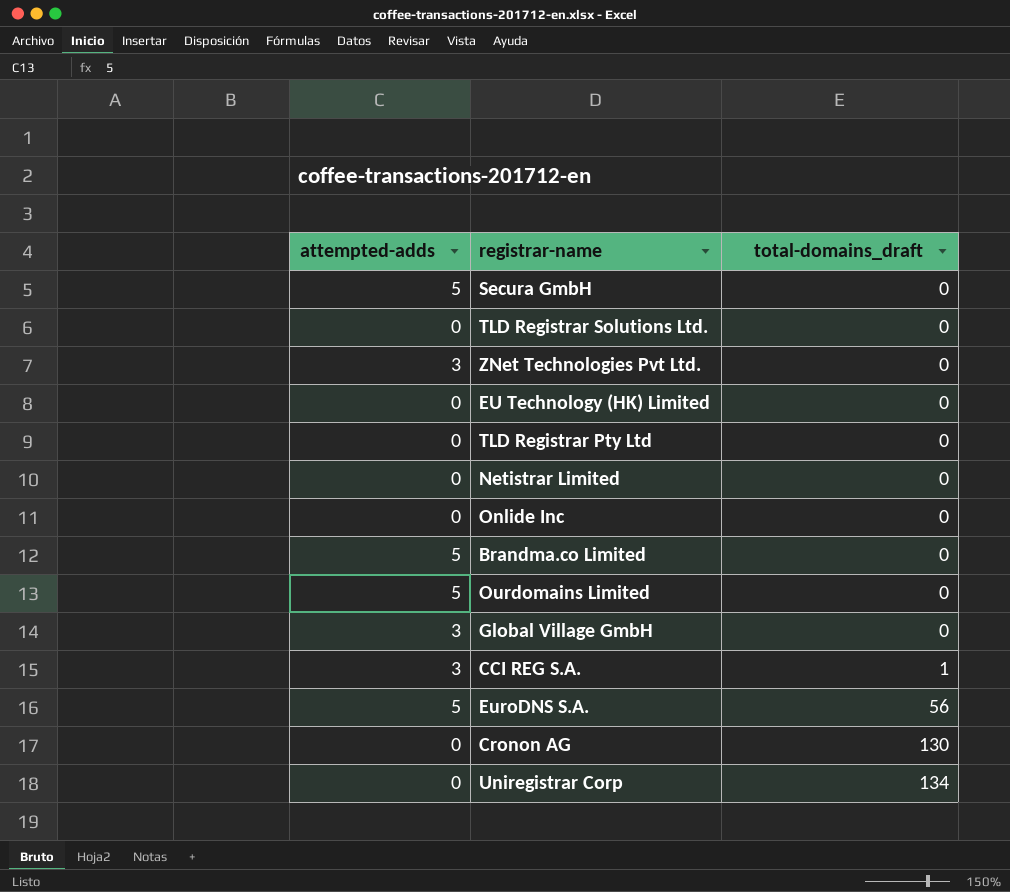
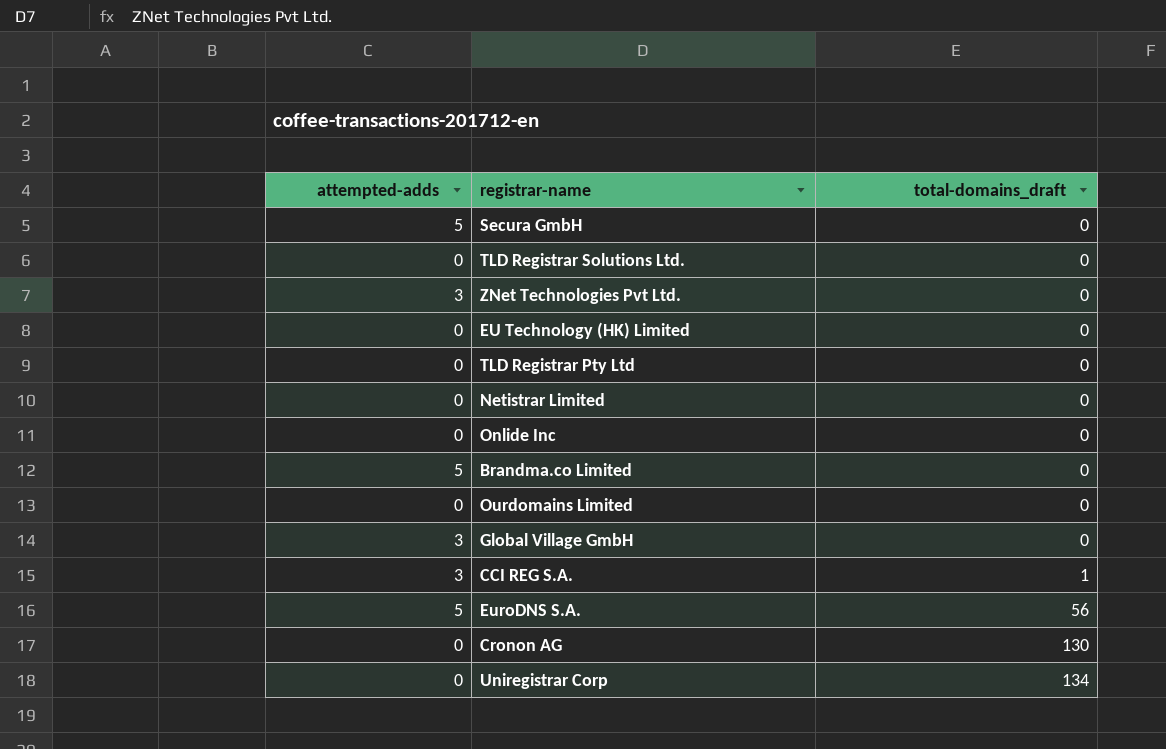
Ourdomains Limited | attempted-adds: 5 -> 0

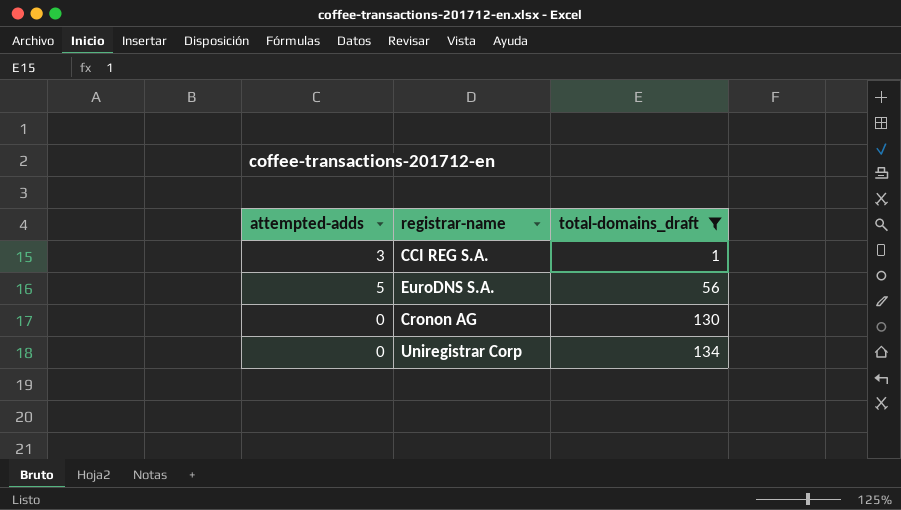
filter: none -> total-domains_draft != 0

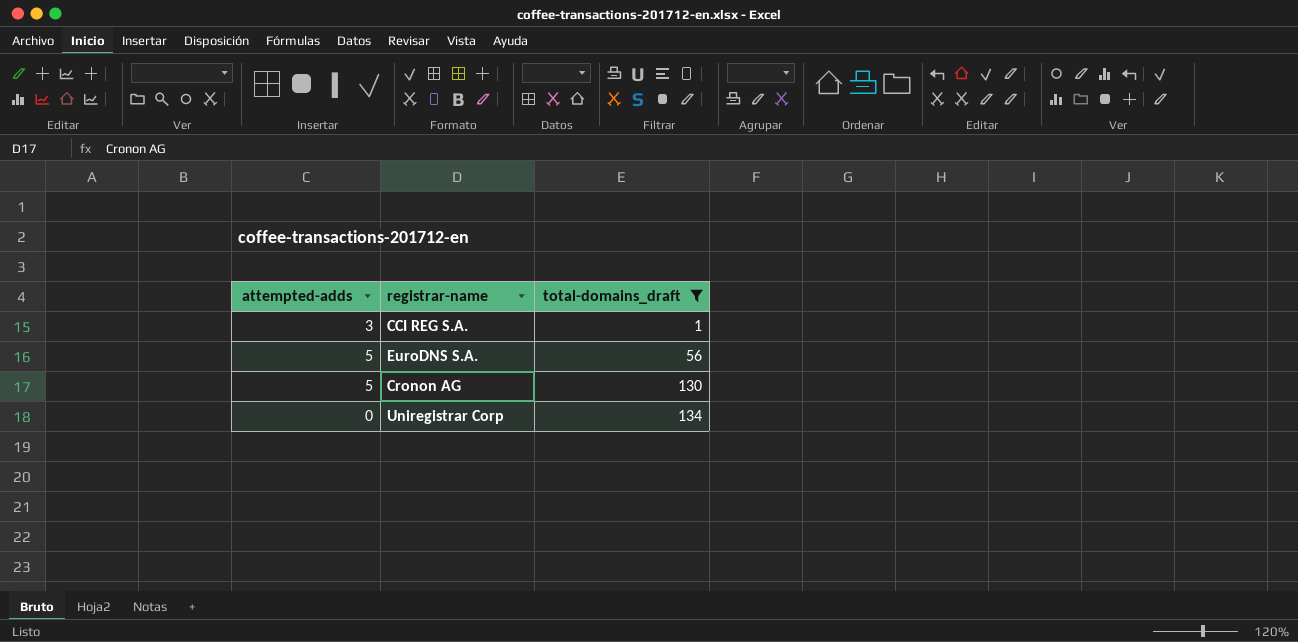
Cronon AG | attempted-adds: 0 -> 5

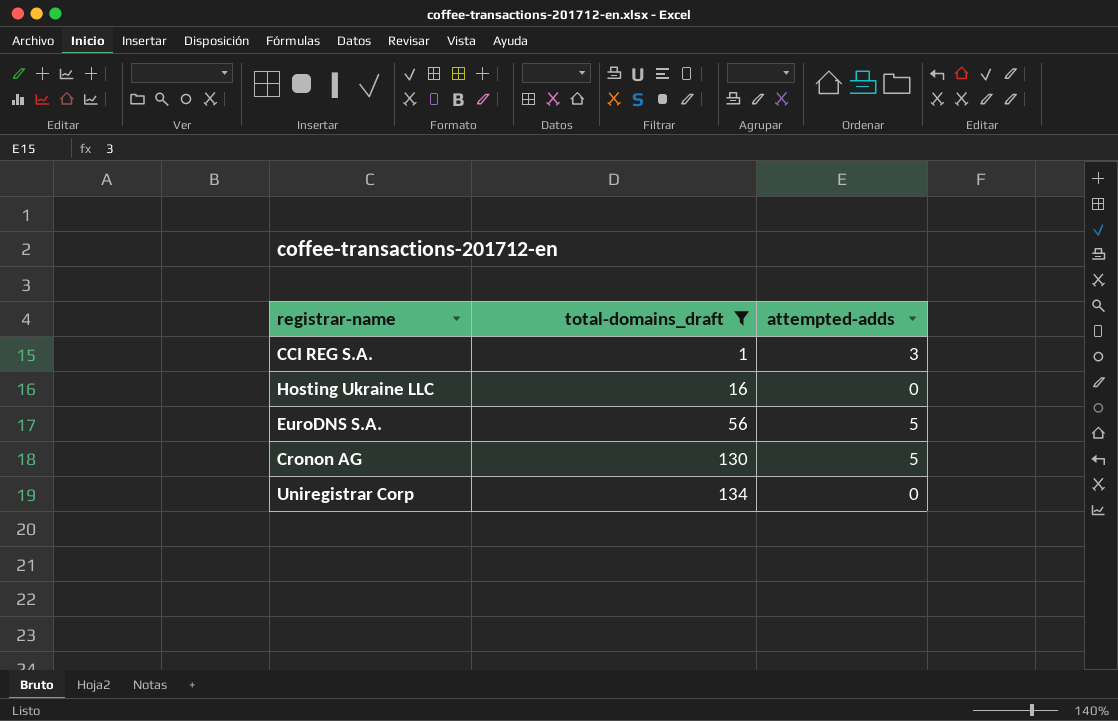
column attempted-adds | position: 1 -> 3
row Hosting Ukraine LLC: none -> 16 | 0

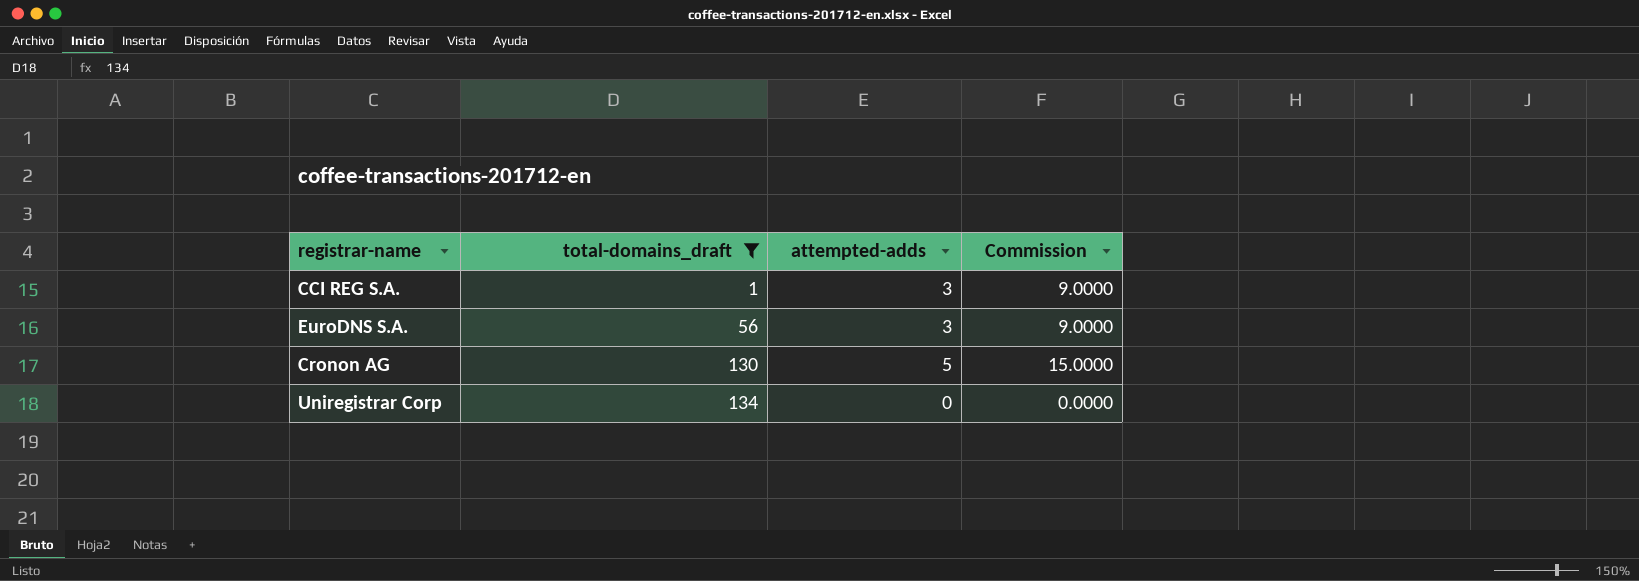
column Commission | formula: none -> [attempted-adds] * 3
row Hosting Ukraine LLC: 16 | 0 -> none
EuroDNS S.A. | attempted-adds: 5 -> 3

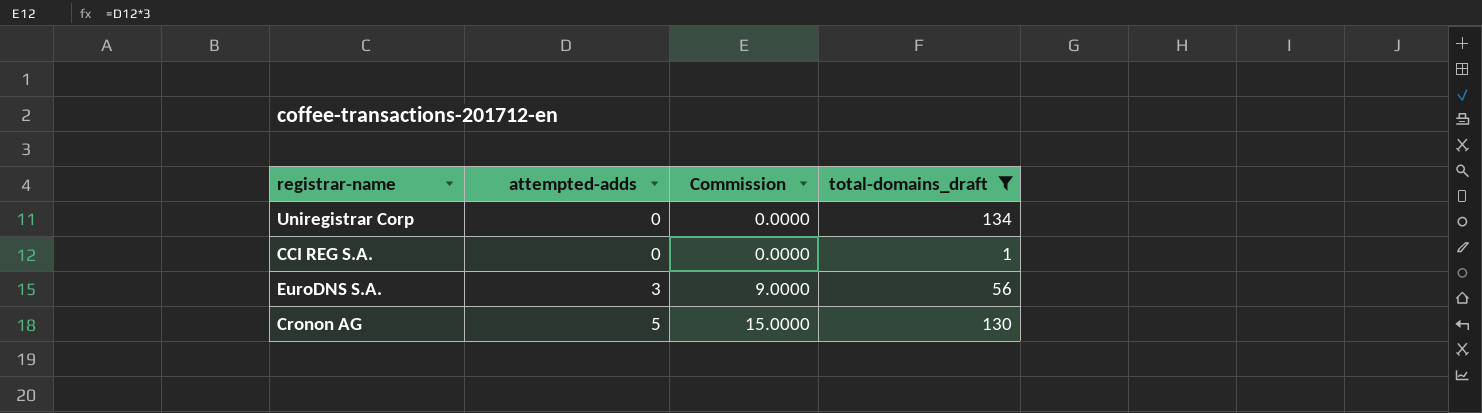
row order: total-domains_draft ascending -> attempted-adds ascending
column total-domains_draft | position: 2 -> 4
CCI REG S.A. | attempted-adds: 3 -> 0
CCI REG S.A. | Commission: 9.0000 -> 0.0000

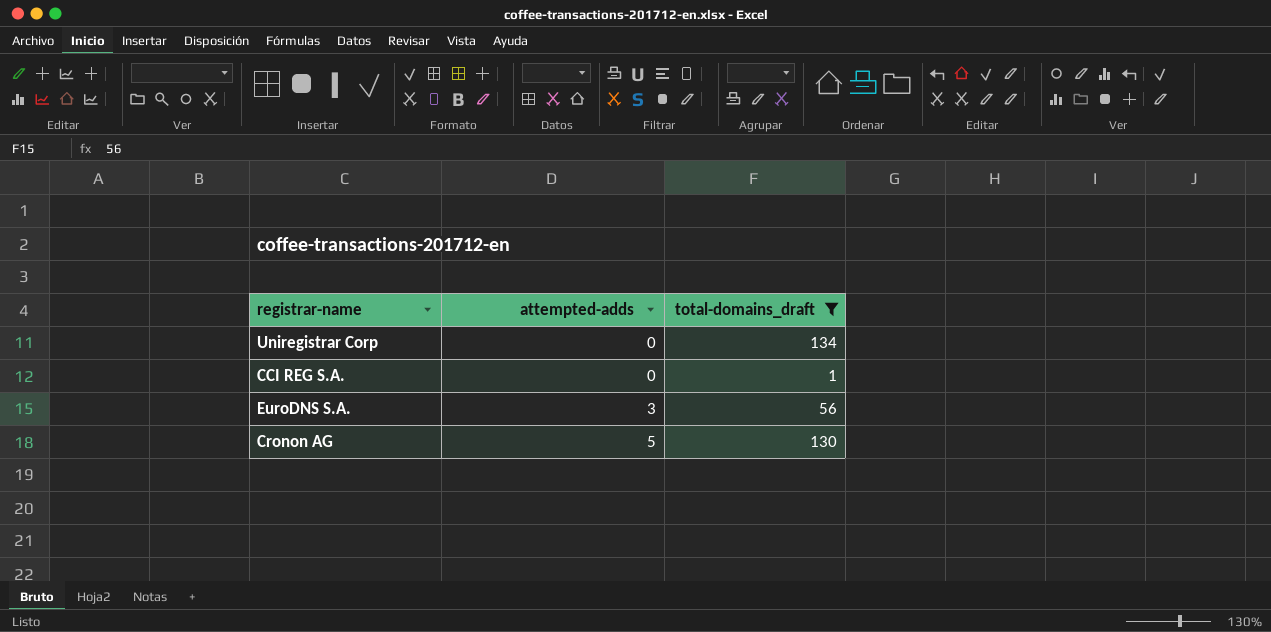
column Commission | formula: [attempted-adds] * 3 -> none

